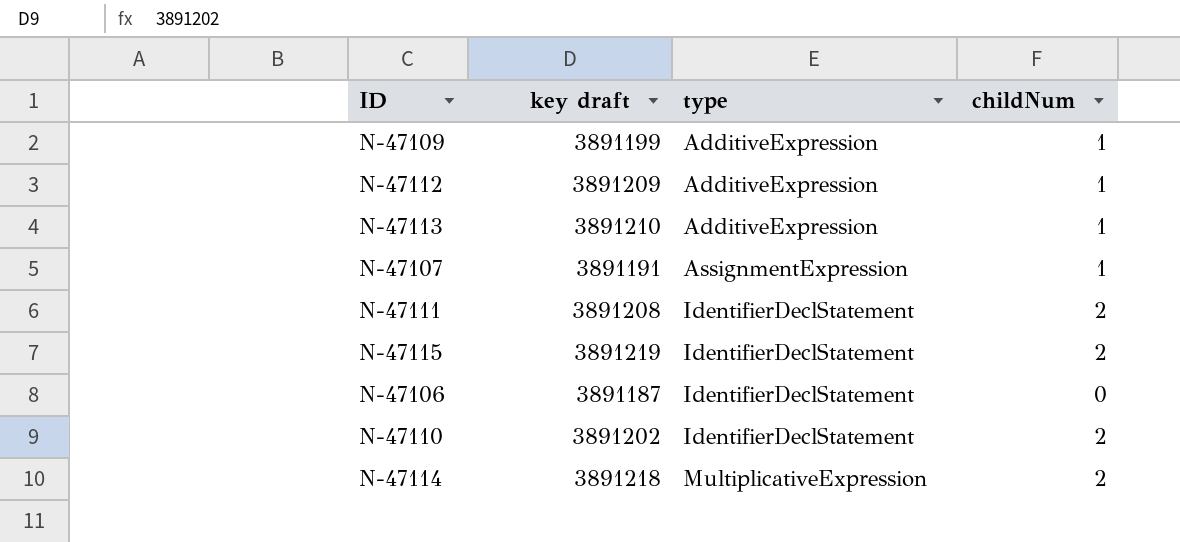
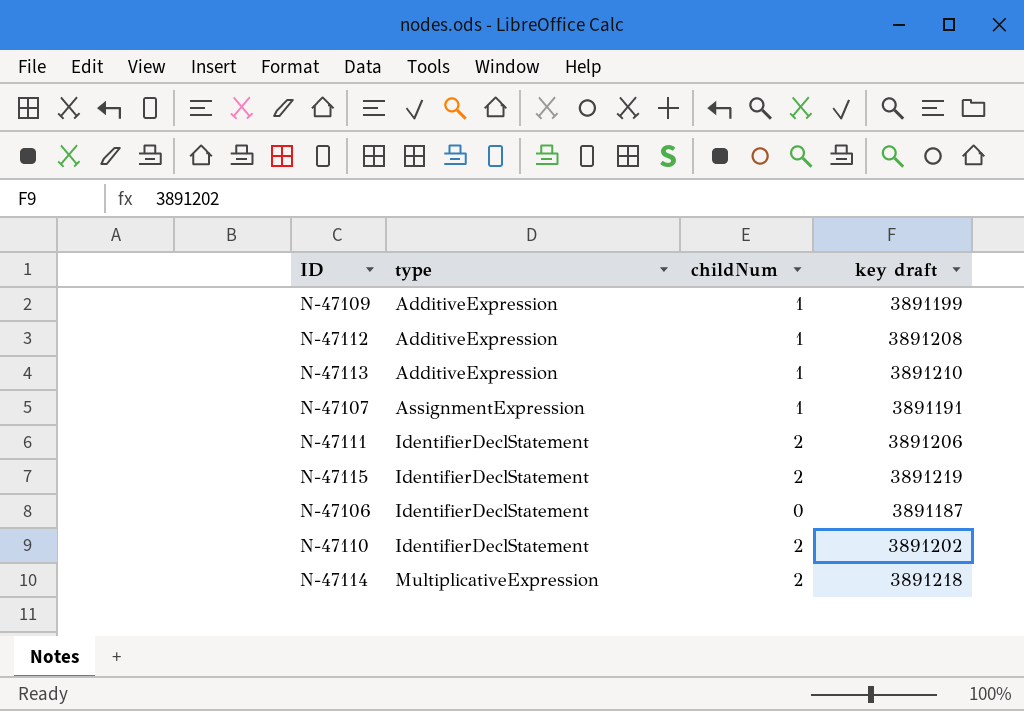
column key draft | position: 2 -> 4
N-47112 | key draft: 3891209 -> 3891208
N-47111 | key draft: 3891208 -> 3891206

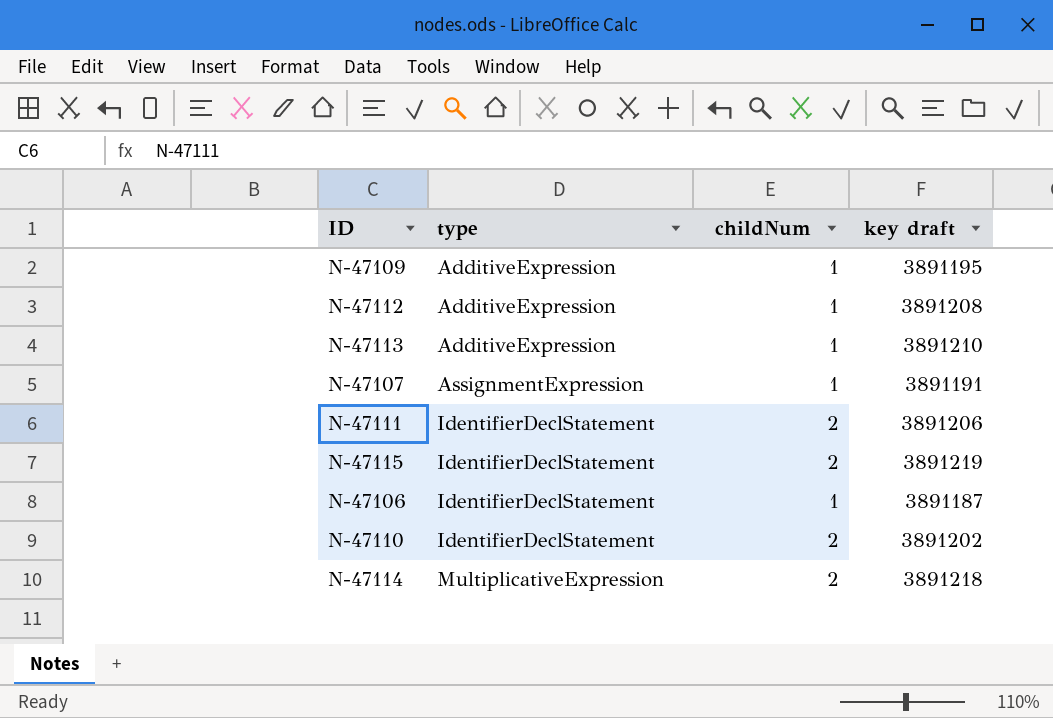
N-47109 | key draft: 3891199 -> 3891195
N-47106 | childNum: 0 -> 1

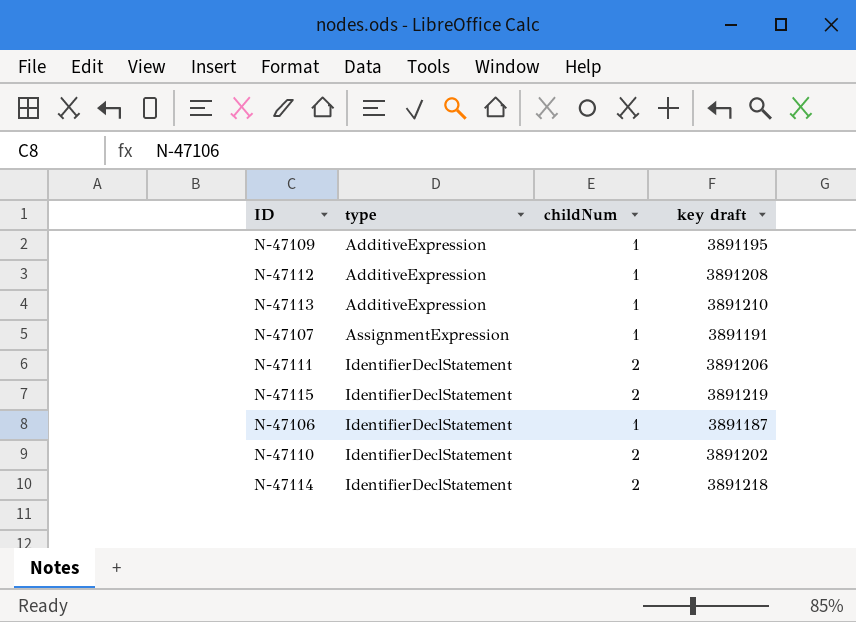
N-47114 | type: MultiplicativeExpression -> IdentifierDeclStatement

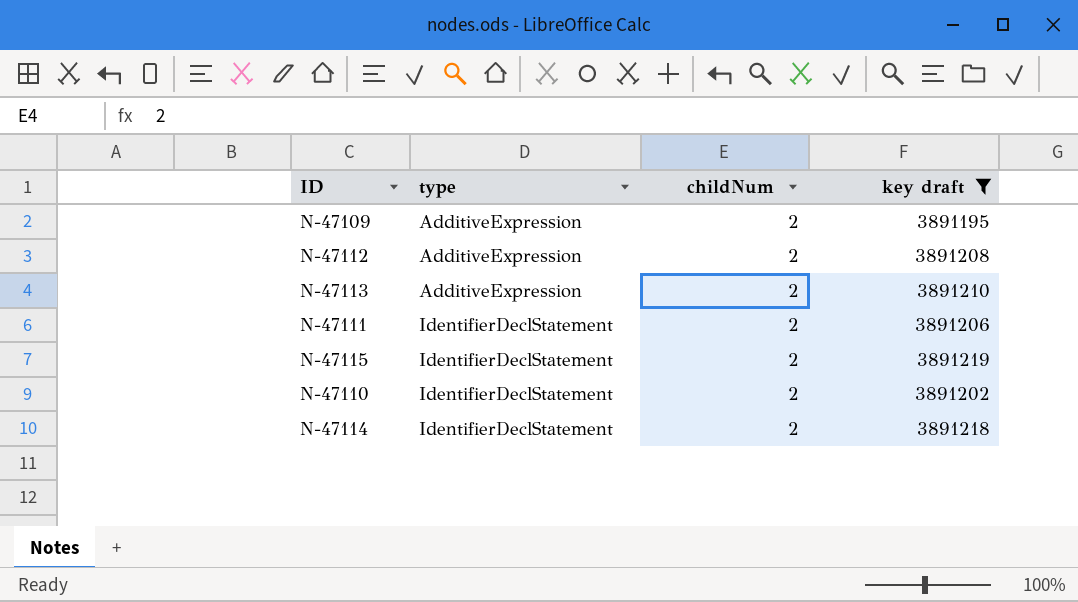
filter: none -> key draft >= 3891195
N-47109 | childNum: 1 -> 2
N-47112 | childNum: 1 -> 2
N-47113 | childNum: 1 -> 2

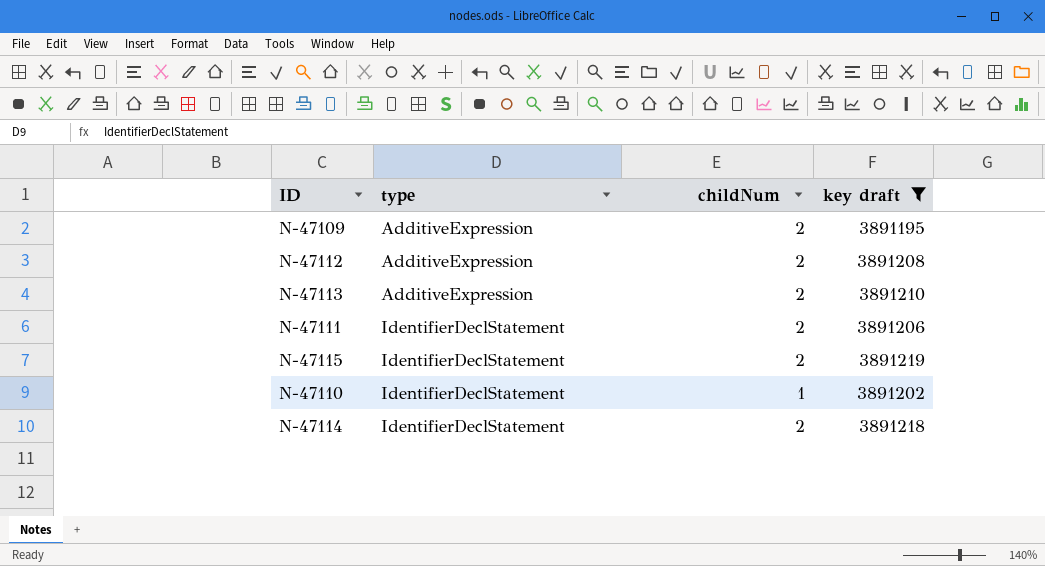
N-47110 | childNum: 2 -> 1

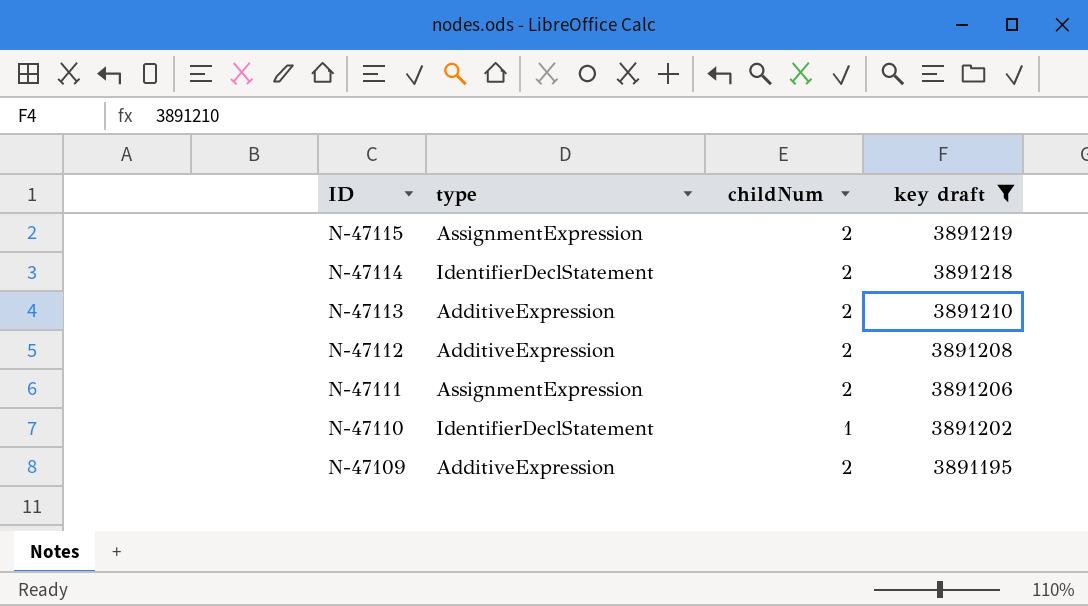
row order: type ascending -> ID descending
N-47115 | type: IdentifierDeclStatement -> AssignmentExpression
N-47111 | type: IdentifierDeclStatement -> AssignmentExpression

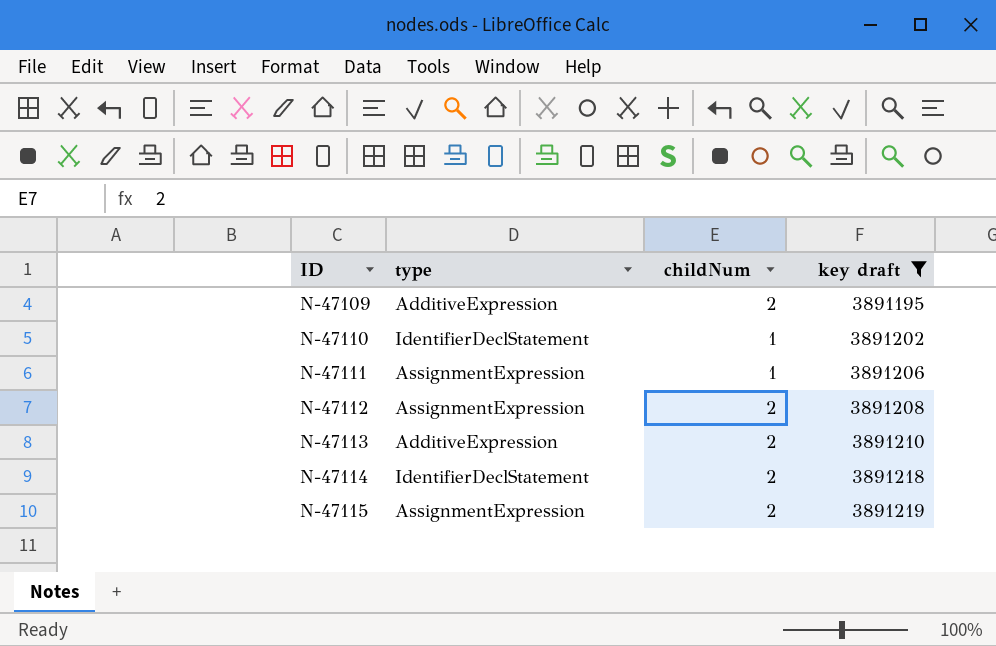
row order: ID descending -> ID ascending
N-47111 | childNum: 2 -> 1
N-47112 | type: AdditiveExpression -> AssignmentExpression

